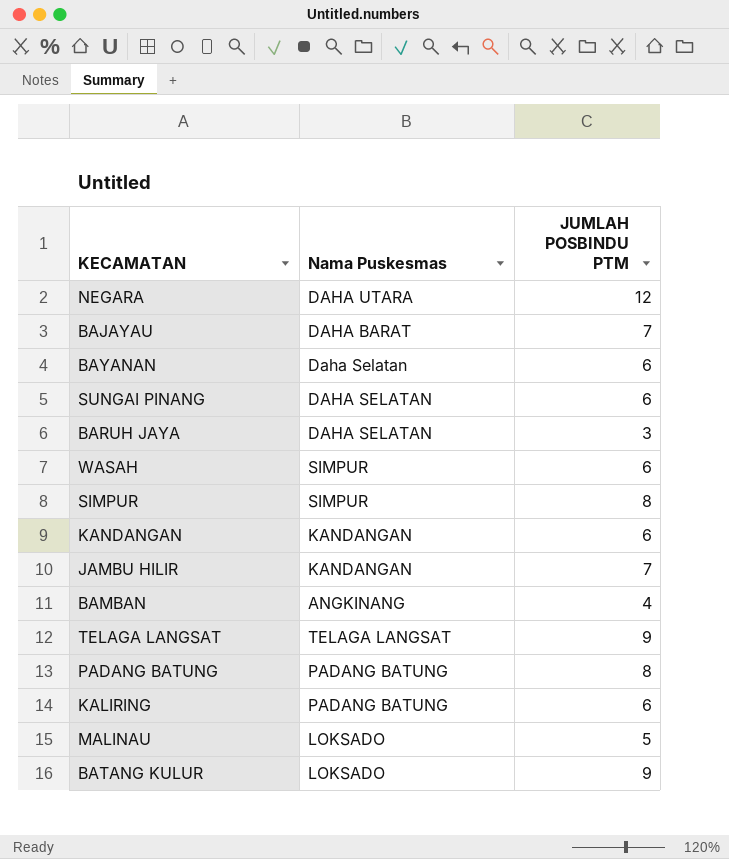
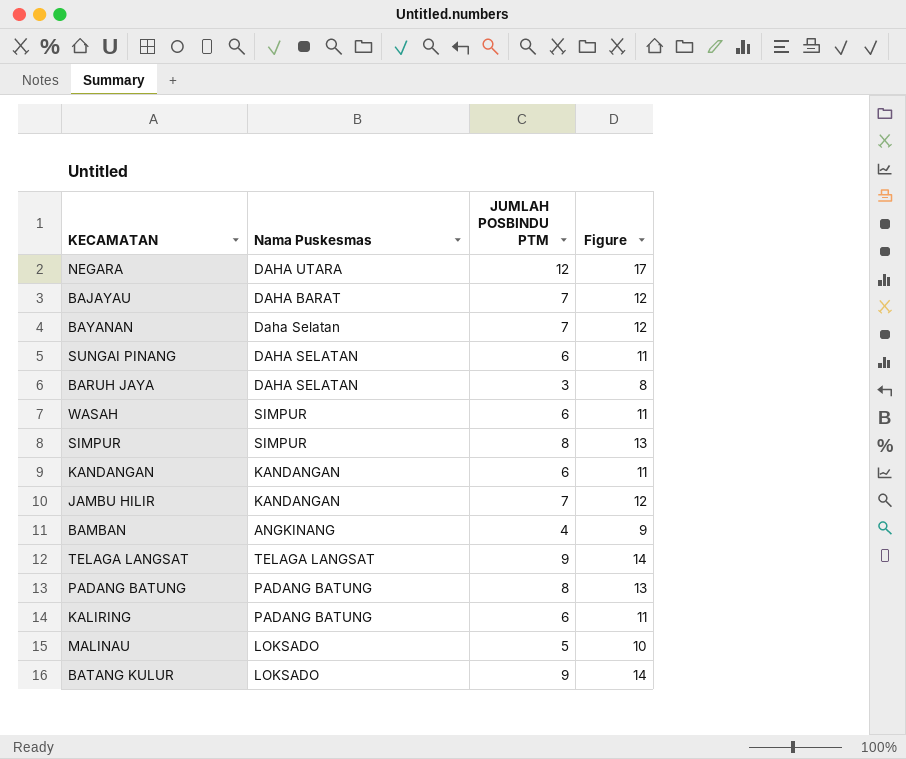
column Figure | formula: none -> [JUMLAH POSBINDU PTM] + 5
BAYANAN | JUMLAH POSBINDU PTM: 6 -> 7

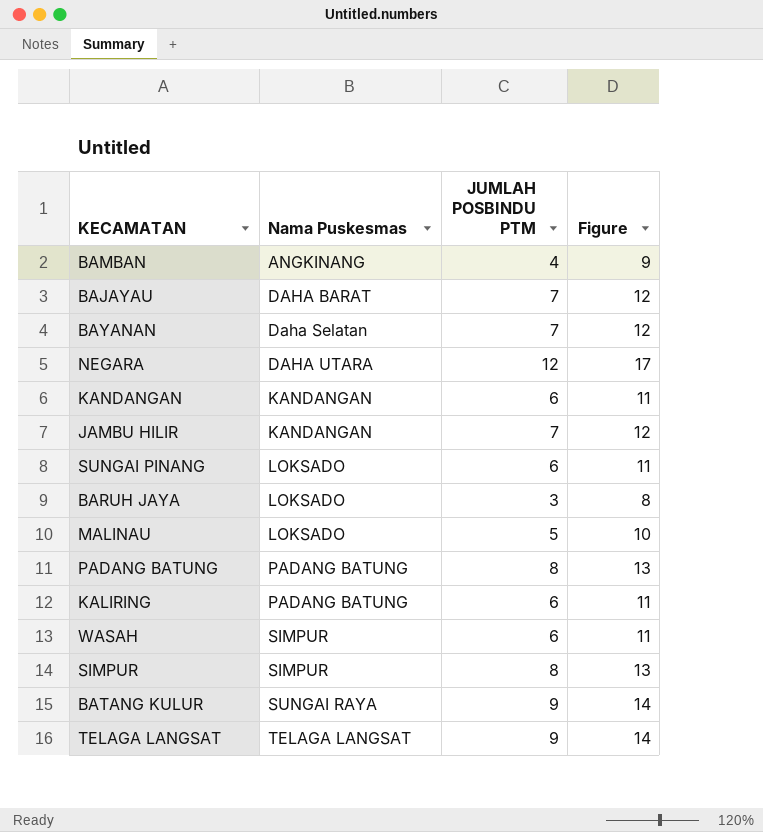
row order: none -> Nama Puskesmas ascending
SUNGAI PINANG | Nama Puskesmas: DAHA SELATAN -> LOKSADO
BARUH JAYA | Nama Puskesmas: DAHA SELATAN -> LOKSADO
BATANG KULUR | Nama Puskesmas: LOKSADO -> SUNGAI RAYA

